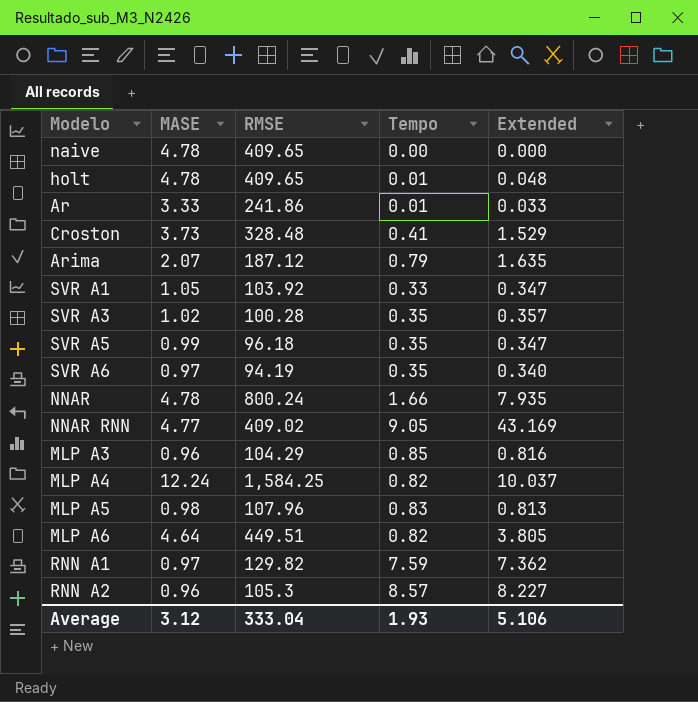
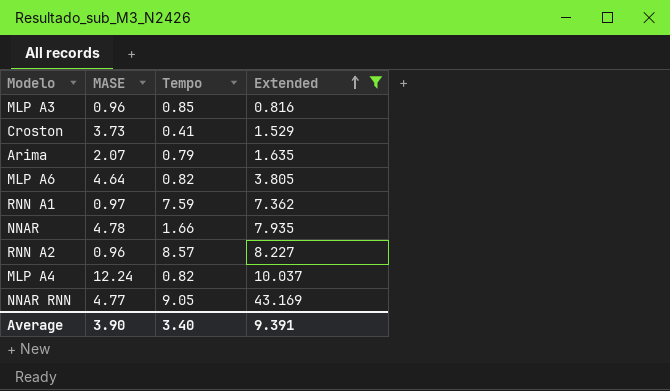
filter: none -> Extended >= 0.816
row order: none -> Extended ascending
column RMSE | position: 3 -> none
Average | MASE: 3.12 -> 3.90
Average | Tempo: 1.93 -> 3.40
Average | Extended: 5.106 -> 9.391

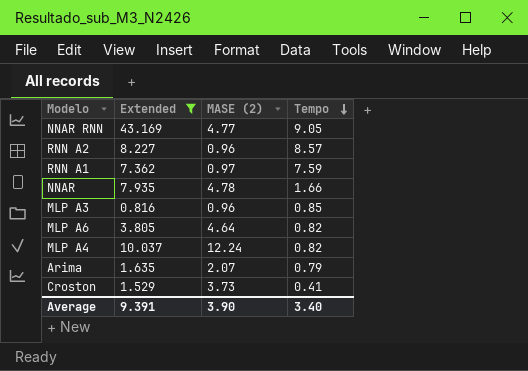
row order: Extended ascending -> Tempo descending
column Extended | position: 4 -> 2
column name: MASE -> MASE (2)

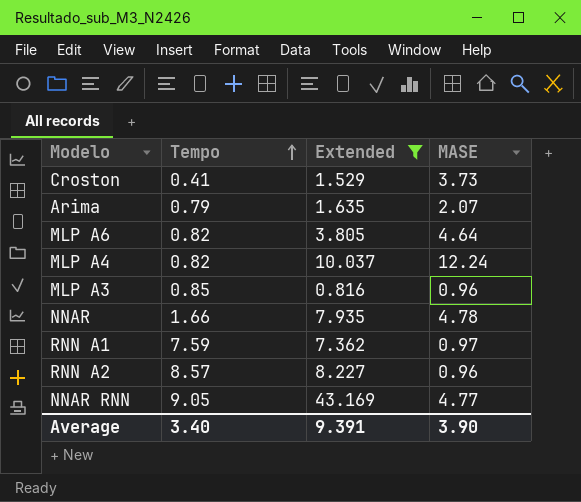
row order: Tempo descending -> Tempo ascending
column Tempo | position: 4 -> 2
column name: MASE (2) -> MASE

